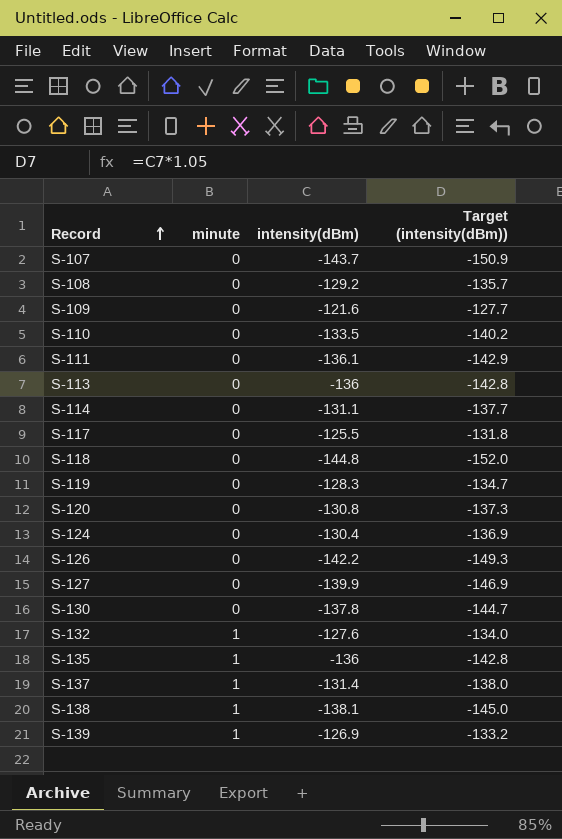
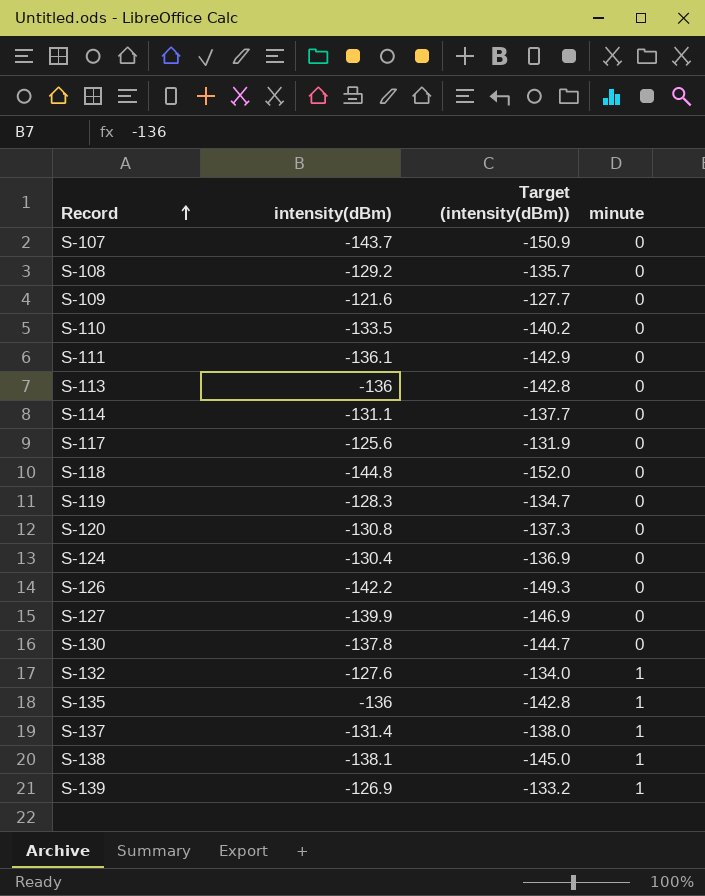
column minute | position: 2 -> 4
S-117 | intensity(dBm): -125.5 -> -125.6
S-117 | Target (intensity(dBm)): -131.8 -> -131.9

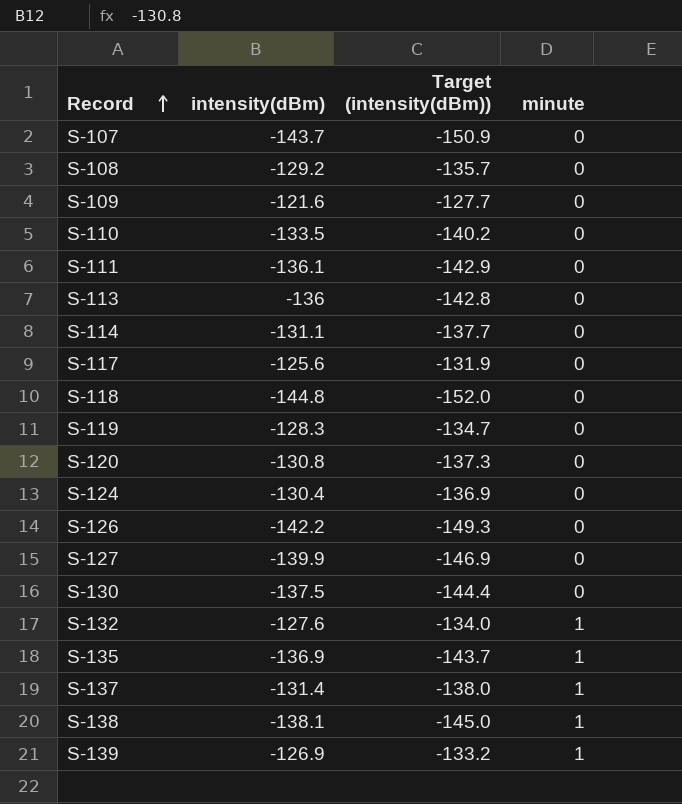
S-130 | intensity(dBm): -137.8 -> -137.5
S-130 | Target (intensity(dBm)): -144.7 -> -144.4
S-135 | intensity(dBm): -136 -> -136.9
S-135 | Target (intensity(dBm)): -142.8 -> -143.7

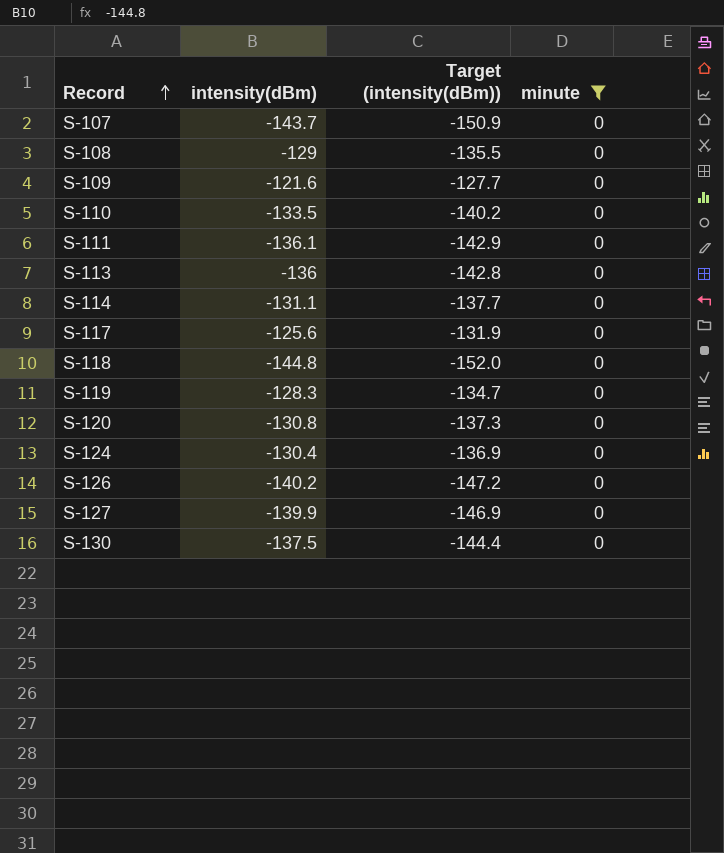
filter: none -> minute = 0
S-108 | intensity(dBm): -129.2 -> -129
S-108 | Target (intensity(dBm)): -135.7 -> -135.5
S-126 | intensity(dBm): -142.2 -> -140.2
S-126 | Target (intensity(dBm)): -149.3 -> -147.2

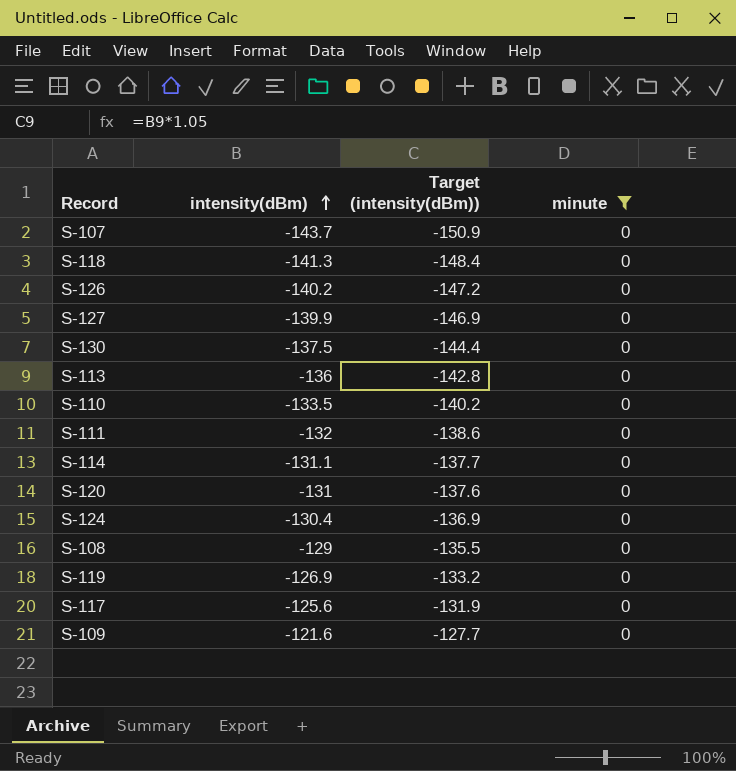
row order: Record ascending -> intensity(dBm) ascending
S-118 | intensity(dBm): -144.8 -> -141.3
S-118 | Target (intensity(dBm)): -152.0 -> -148.4
S-111 | intensity(dBm): -136.1 -> -132
S-111 | Target (intensity(dBm)): -142.9 -> -138.6
S-120 | intensity(dBm): -130.8 -> -131
S-120 | Target (intensity(dBm)): -137.3 -> -137.6
S-119 | intensity(dBm): -128.3 -> -126.9
S-119 | Target (intensity(dBm)): -134.7 -> -133.2

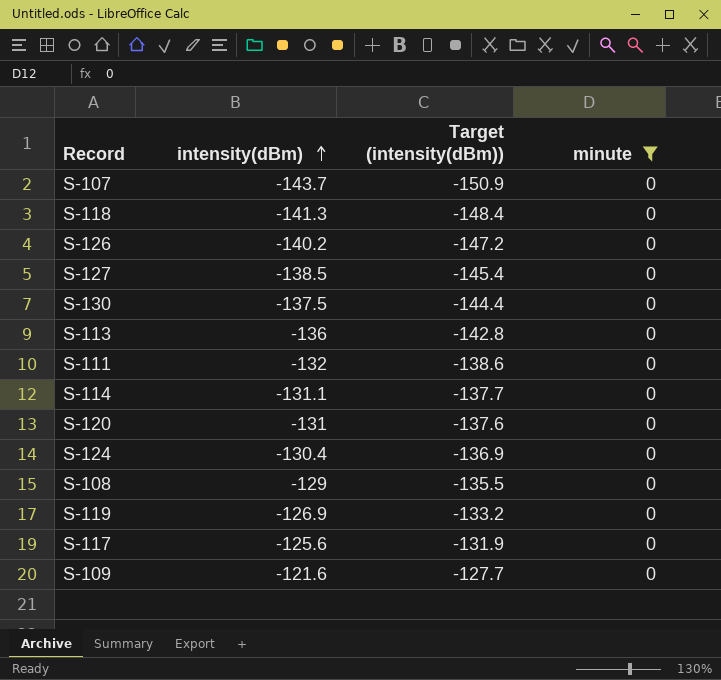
row S-110: -133.5 | -140.2 | 0 -> none
S-127 | intensity(dBm): -139.9 -> -138.5
S-127 | Target (intensity(dBm)): -146.9 -> -145.4

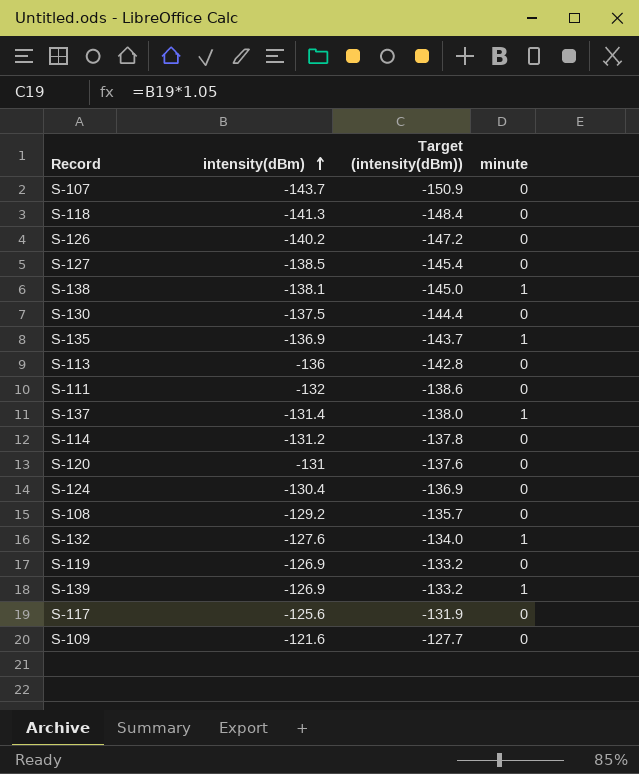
filter: minute = 0 -> none
S-114 | intensity(dBm): -131.1 -> -131.2
S-114 | Target (intensity(dBm)): -137.7 -> -137.8
S-108 | intensity(dBm): -129 -> -129.2
S-108 | Target (intensity(dBm)): -135.5 -> -135.7

